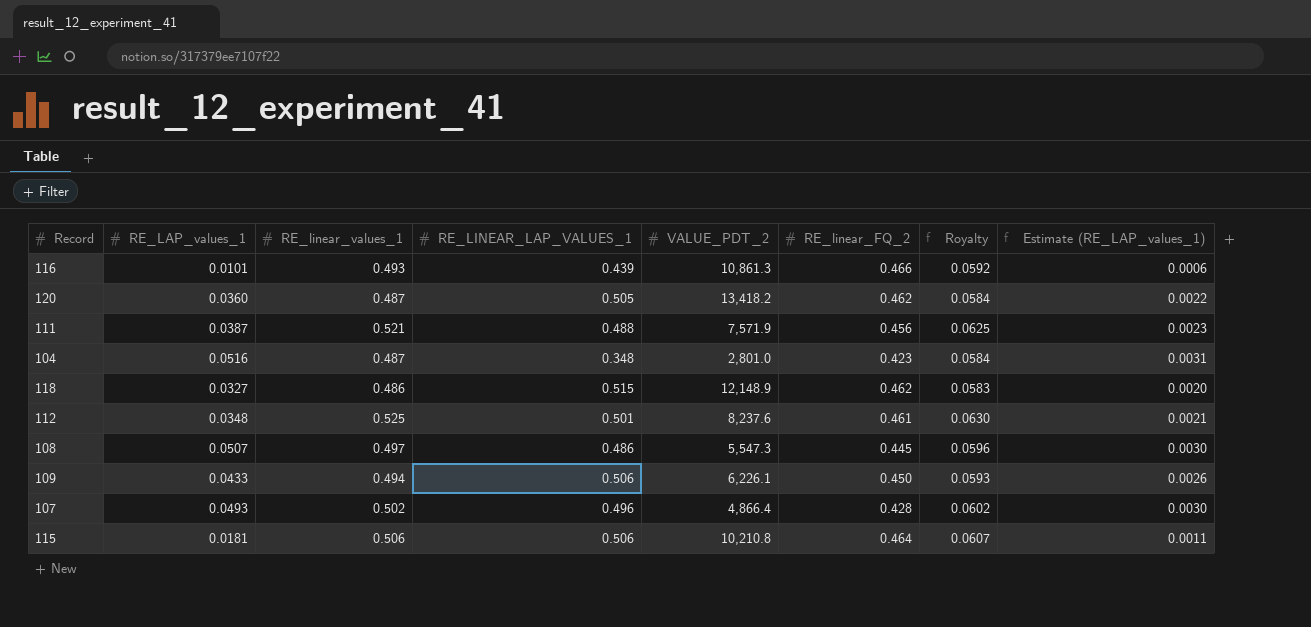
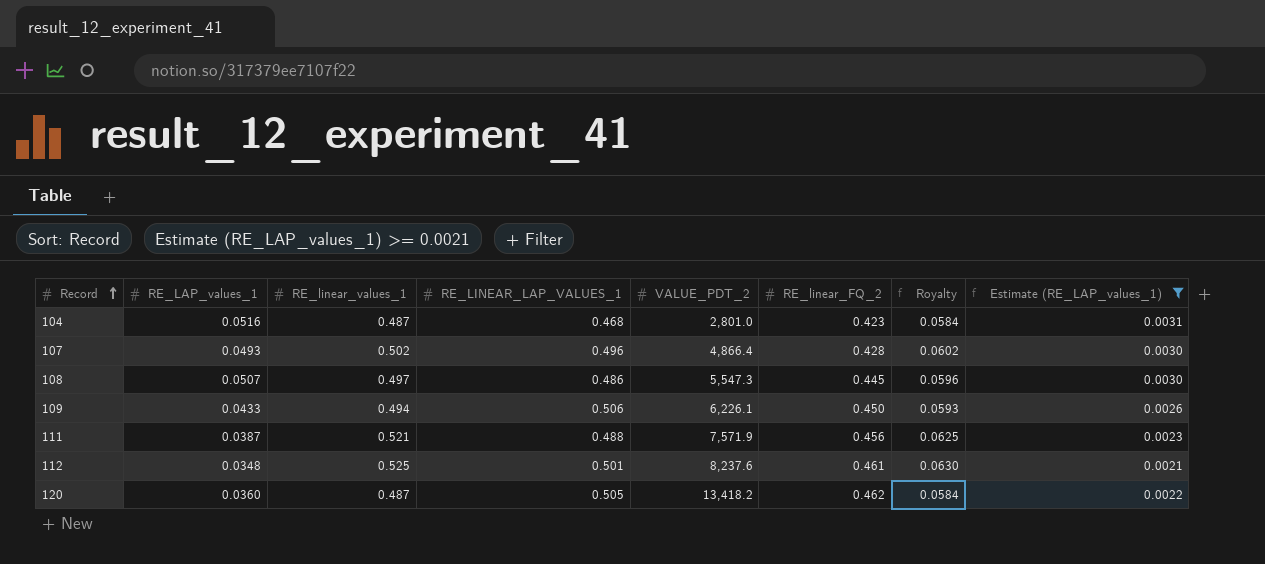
filter: none -> Estimate (RE_LAP_values_1) >= 0.0021
row order: none -> Record ascending
104 | RE_LINEAR_LAP_VALUES_1: 0.348 -> 0.468

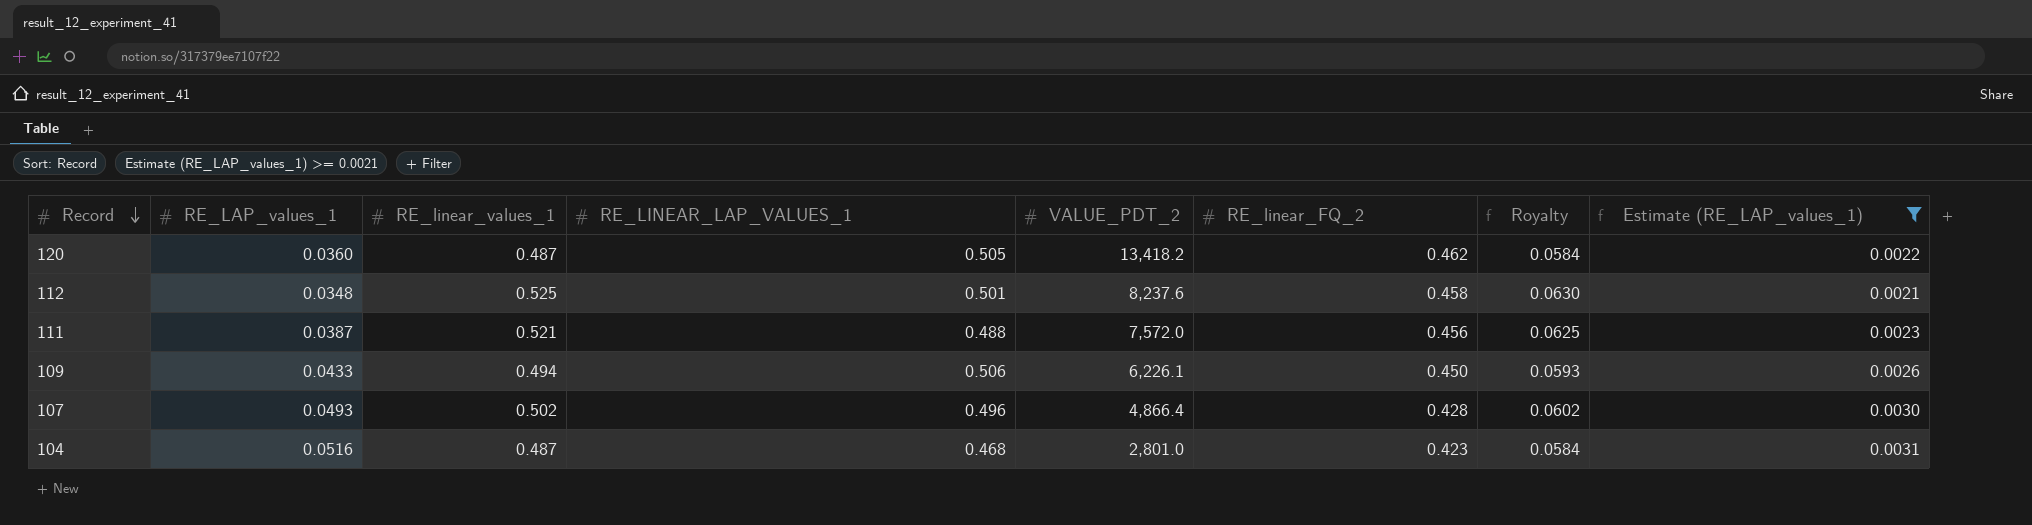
row order: Record ascending -> Record descending
row 108: 0.0507 | 0.497 | 0.486 | 5,547.3 | 0.445 | 0.0596 | 0.0030 -> none
112 | RE_linear_FQ_2: 0.461 -> 0.458
111 | VALUE_PDT_2: 7,571.9 -> 7,572.0

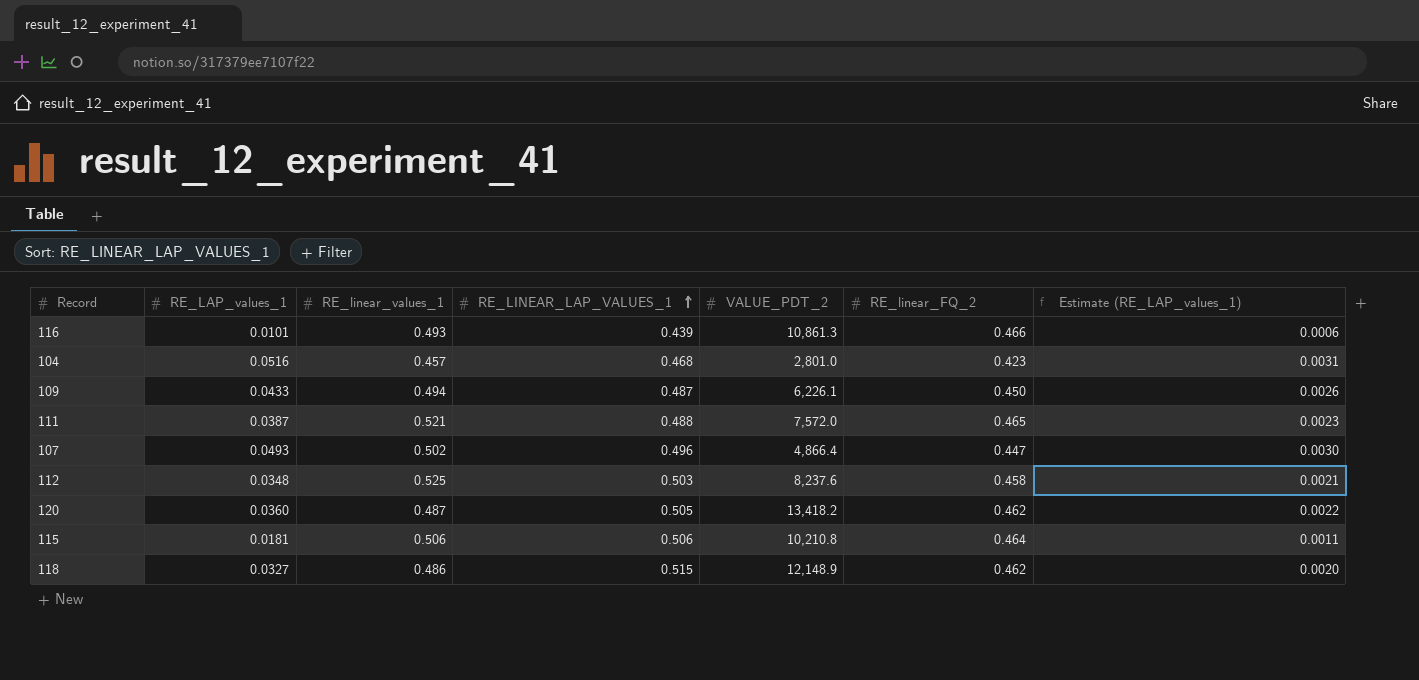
filter: Estimate (RE_LAP_values_1) >= 0.0021 -> none
row order: Record descending -> RE_LINEAR_LAP_VALUES_1 ascending
column Royalty | formula: [RE_linear_values_1] * 0.12 -> none
104 | RE_linear_values_1: 0.487 -> 0.457
109 | RE_LINEAR_LAP_VALUES_1: 0.506 -> 0.487
111 | RE_linear_FQ_2: 0.456 -> 0.465
107 | RE_linear_FQ_2: 0.428 -> 0.447
112 | RE_LINEAR_LAP_VALUES_1: 0.501 -> 0.503

